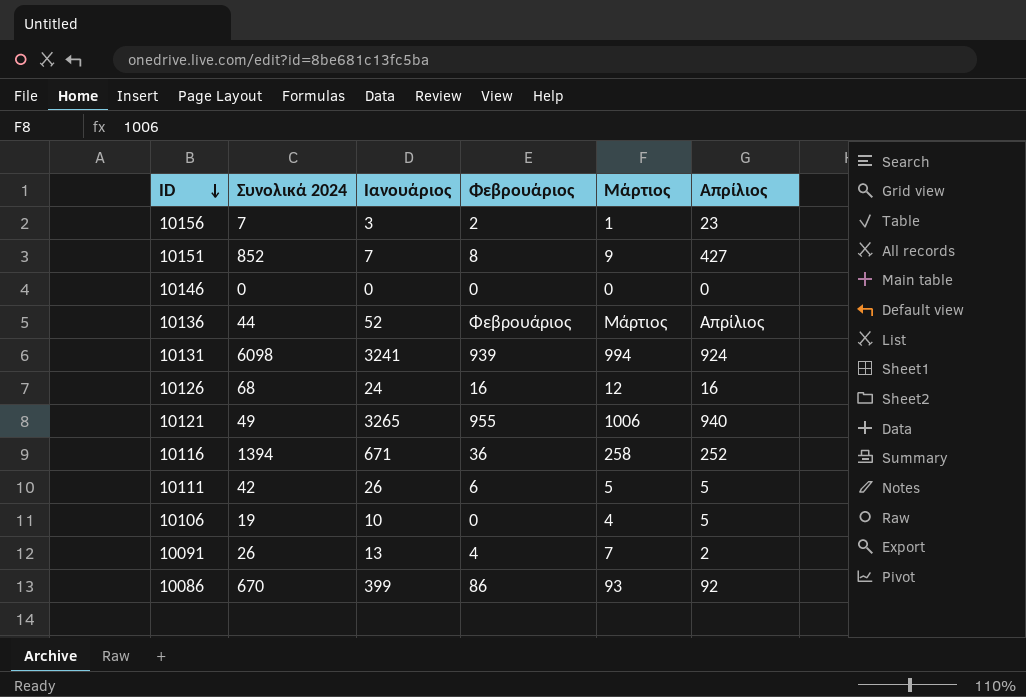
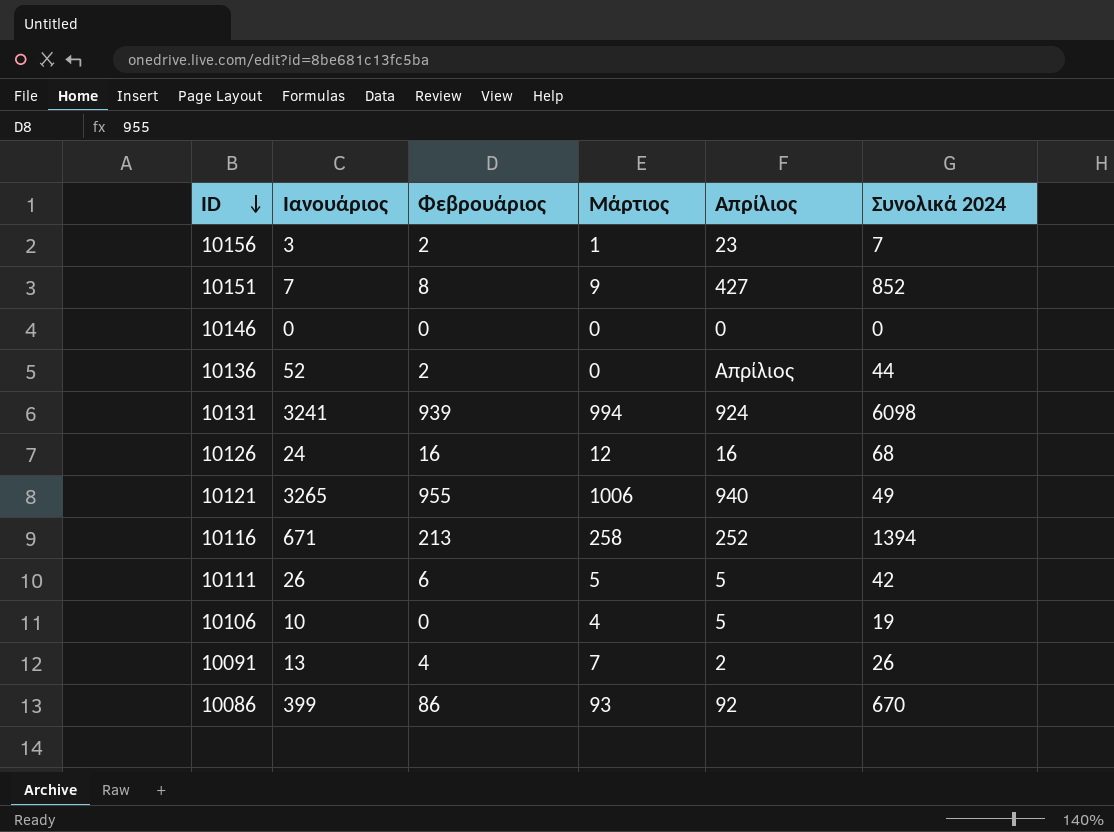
column Συνολικά 2024 | position: 2 -> 6
10136 | Φεβρουάριος: Φεβρουάριος -> 2
10136 | Μάρτιος: Μάρτιος -> 0
10116 | Φεβρουάριος: 36 -> 213

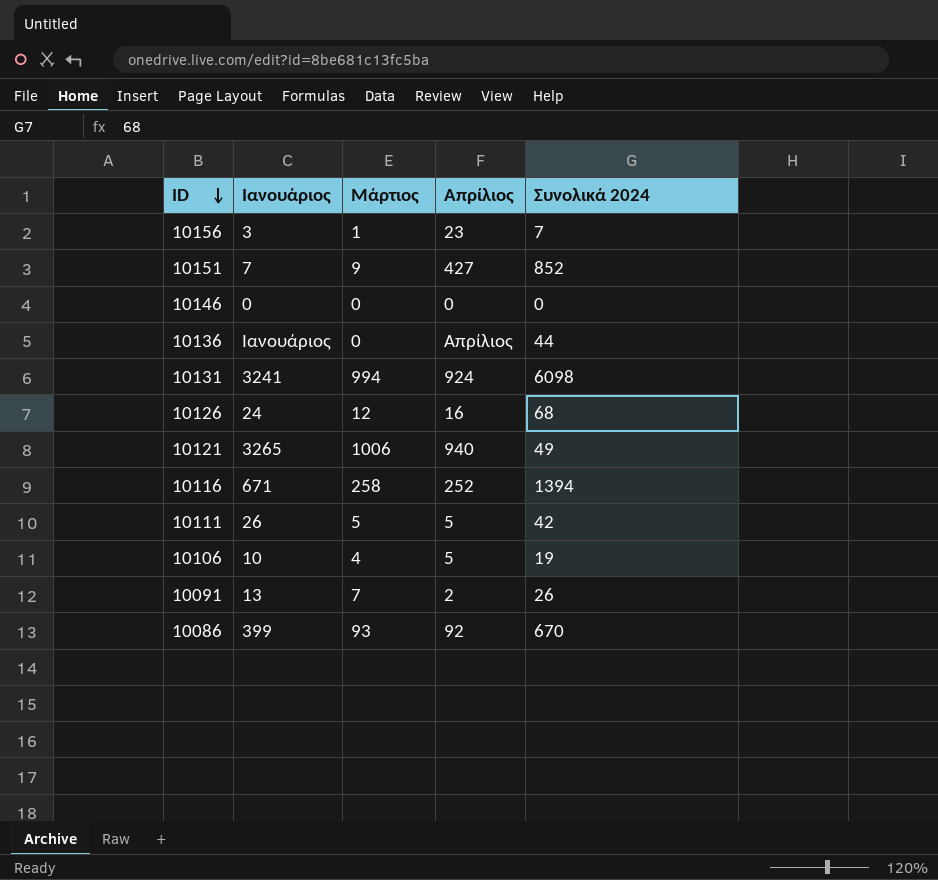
column Φεβρουάριος | position: 3 -> none
10136 | Ιανουάριος: 52 -> Ιανουάριος

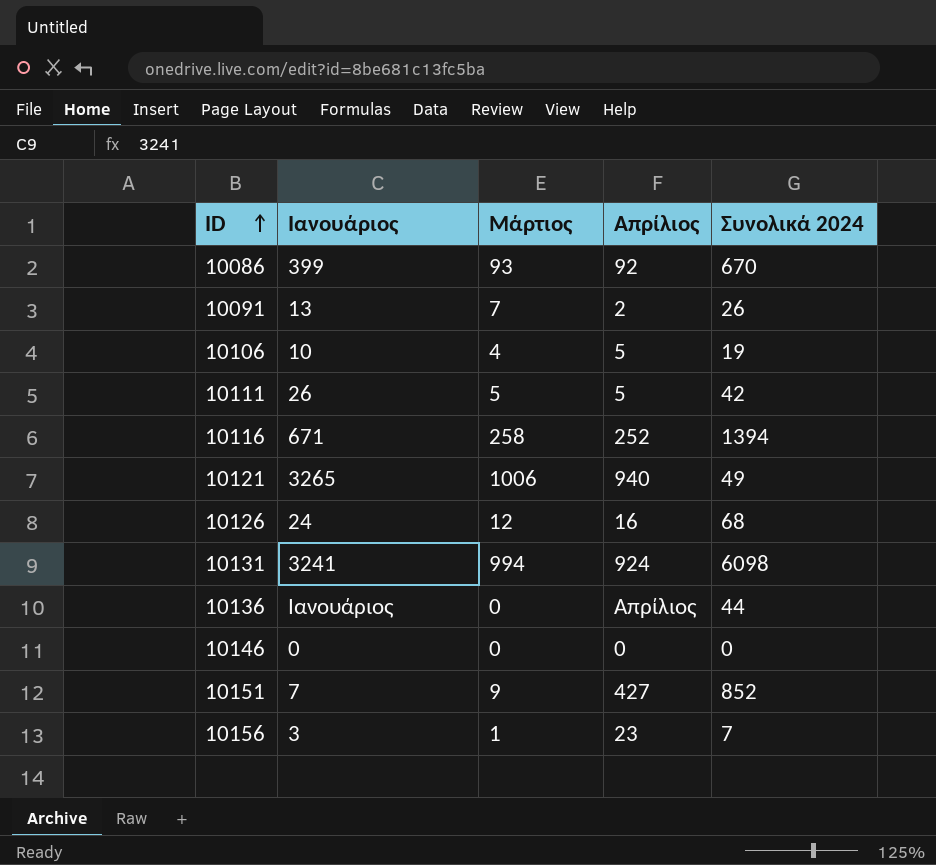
row order: ID descending -> ID ascending

